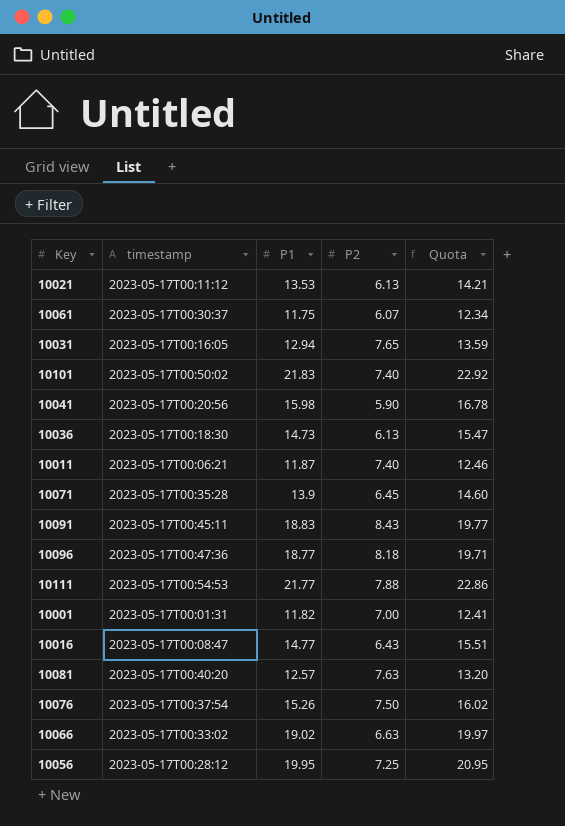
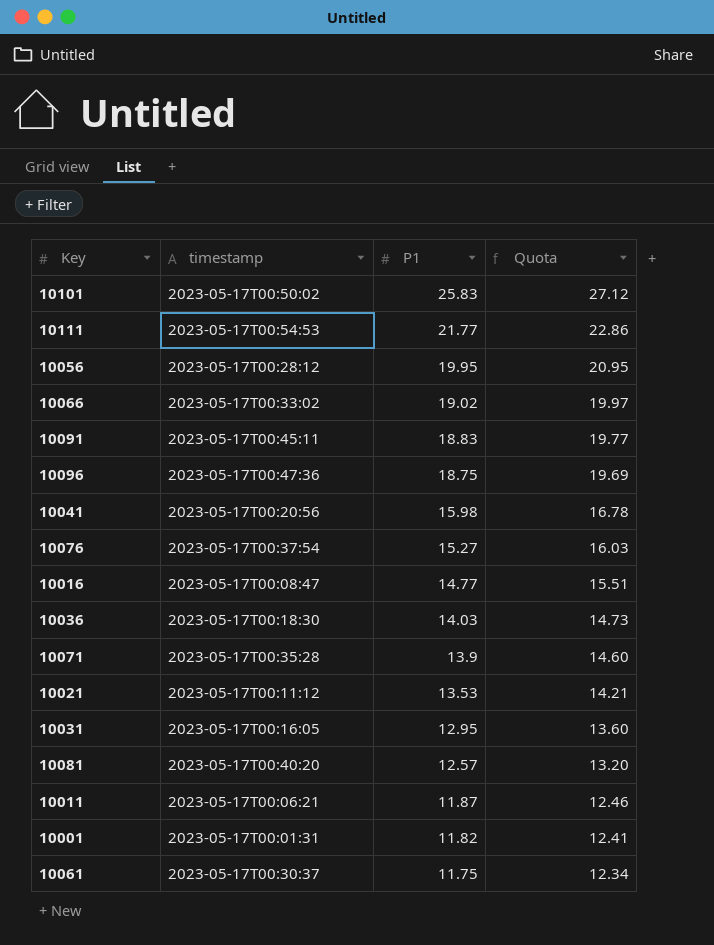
row order: none -> P1 descending
column P2 | position: 4 -> none
10101 | P1: 21.83 -> 25.83
10101 | Quota: 22.92 -> 27.12
10096 | P1: 18.77 -> 18.75
10096 | Quota: 19.71 -> 19.69
10076 | P1: 15.26 -> 15.27
10076 | Quota: 16.02 -> 16.03
10036 | P1: 14.73 -> 14.03
10036 | Quota: 15.47 -> 14.73
10031 | P1: 12.94 -> 12.95
10031 | Quota: 13.59 -> 13.60

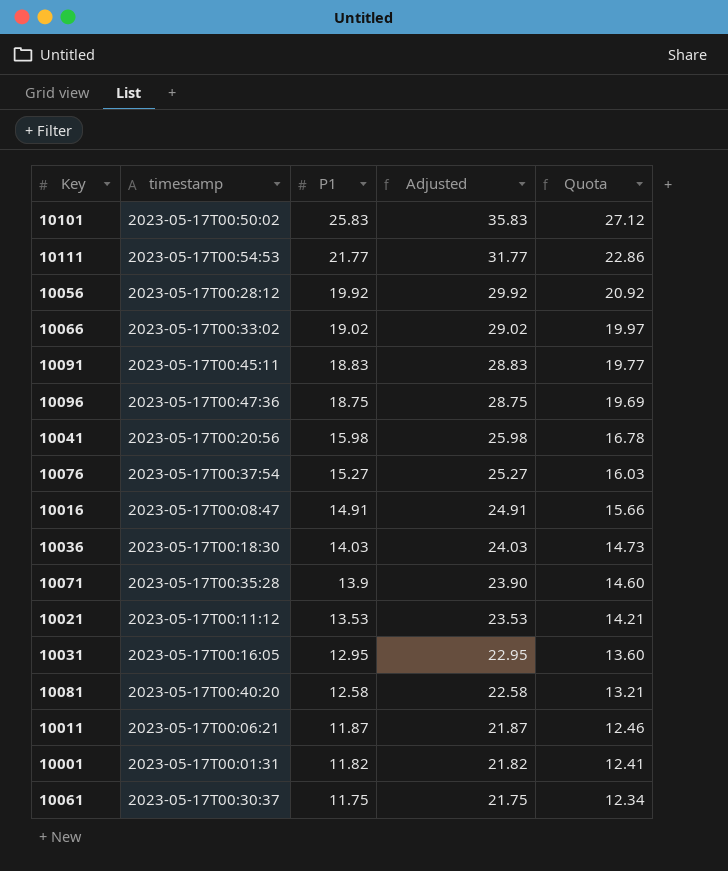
column Adjusted | formula: none -> [P1] + 10
10056 | P1: 19.95 -> 19.92
10056 | Quota: 20.95 -> 20.92
10016 | P1: 14.77 -> 14.91
10016 | Quota: 15.51 -> 15.66
10081 | P1: 12.57 -> 12.58
10081 | Quota: 13.20 -> 13.21

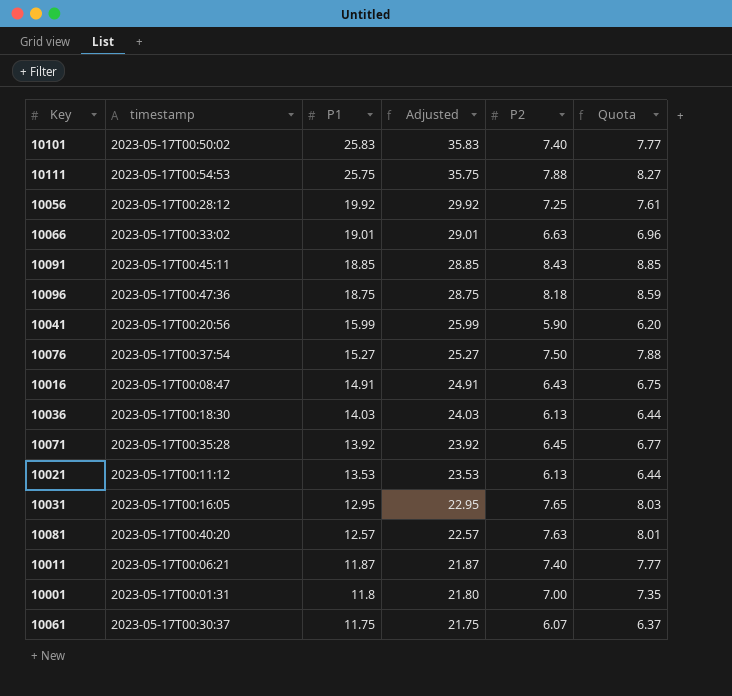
column P2 | position: none -> 5
column Quota | formula: [P1] * 1.05 -> [P2] * 1.05
10111 | P1: 21.77 -> 25.75
10111 | Adjusted: 31.77 -> 35.75
10066 | P1: 19.02 -> 19.01
10066 | Adjusted: 29.02 -> 29.01
10091 | P1: 18.83 -> 18.85
10091 | Adjusted: 28.83 -> 28.85
10041 | P1: 15.98 -> 15.99
10041 | Adjusted: 25.98 -> 25.99
10071 | P1: 13.9 -> 13.92
10071 | Adjusted: 23.90 -> 23.92
10081 | P1: 12.58 -> 12.57
10081 | Adjusted: 22.58 -> 22.57
10001 | P1: 11.82 -> 11.8
10001 | Adjusted: 21.82 -> 21.80

